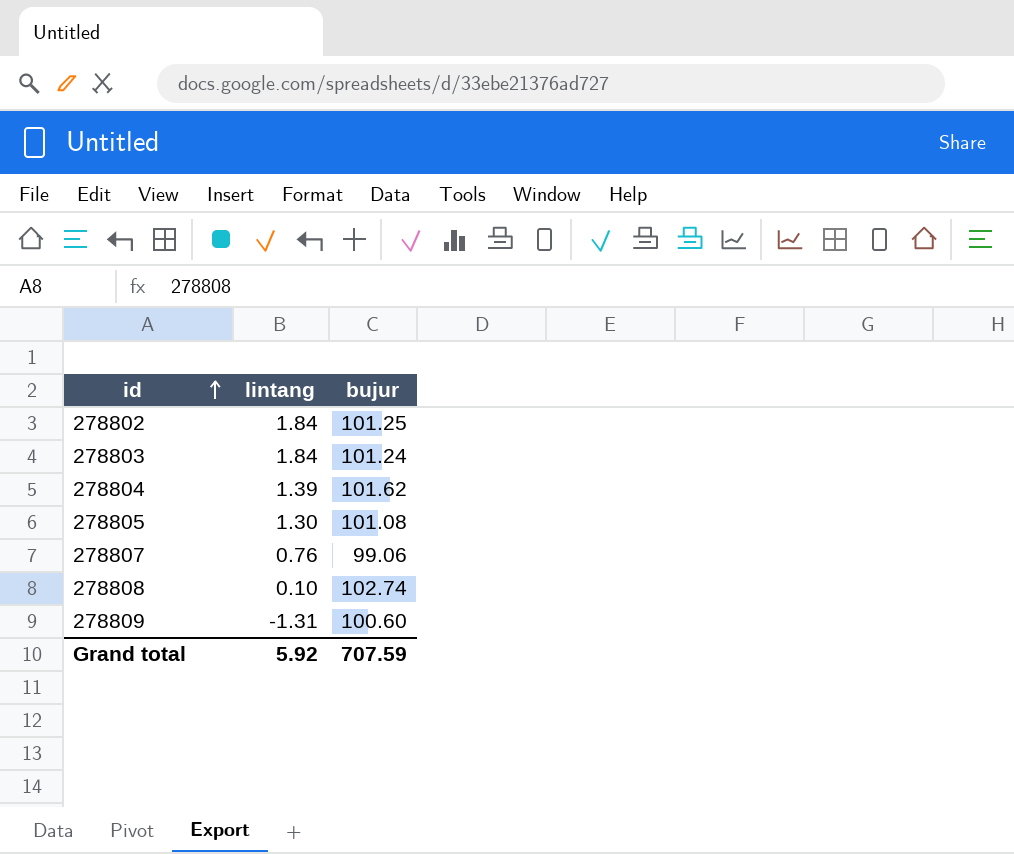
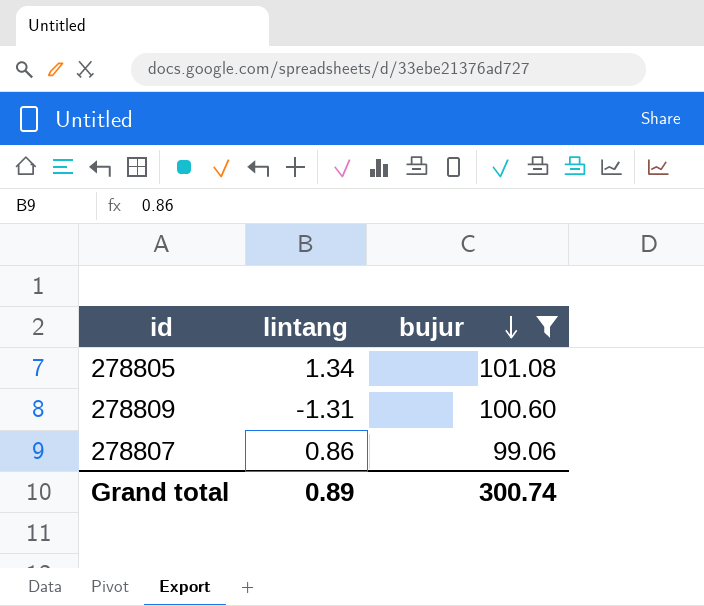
filter: none -> bujur <= 101.08
row order: id ascending -> bujur descending
278805 | lintang: 1.30 -> 1.34
278807 | lintang: 0.76 -> 0.86
Grand total | lintang: 5.92 -> 0.89
Grand total | bujur: 707.59 -> 300.74

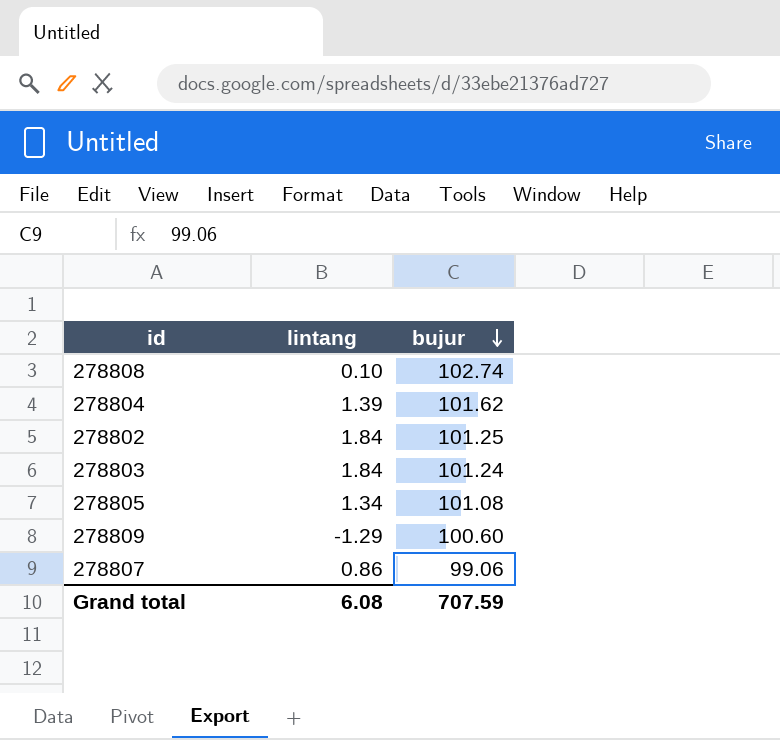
filter: bujur <= 101.08 -> none
278809 | lintang: -1.31 -> -1.29
Grand total | lintang: 0.89 -> 6.08
Grand total | bujur: 300.74 -> 707.59

